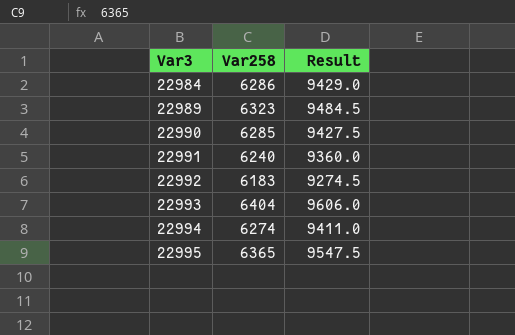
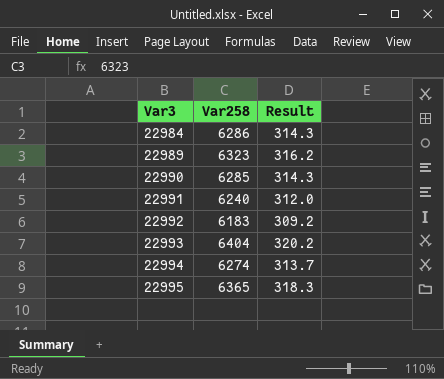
column Result | formula: [Var258] * 1.5 -> [Var258] * 0.05

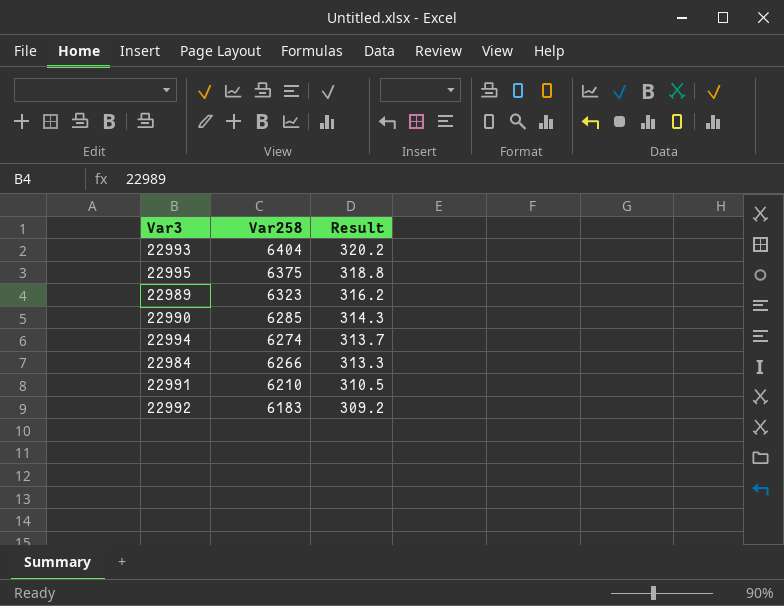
row order: Var3 ascending -> Var258 descending
22995 | Var258: 6365 -> 6375
22995 | Result: 318.3 -> 318.8
22984 | Var258: 6286 -> 6266
22984 | Result: 314.3 -> 313.3
22991 | Var258: 6240 -> 6210
22991 | Result: 312.0 -> 310.5

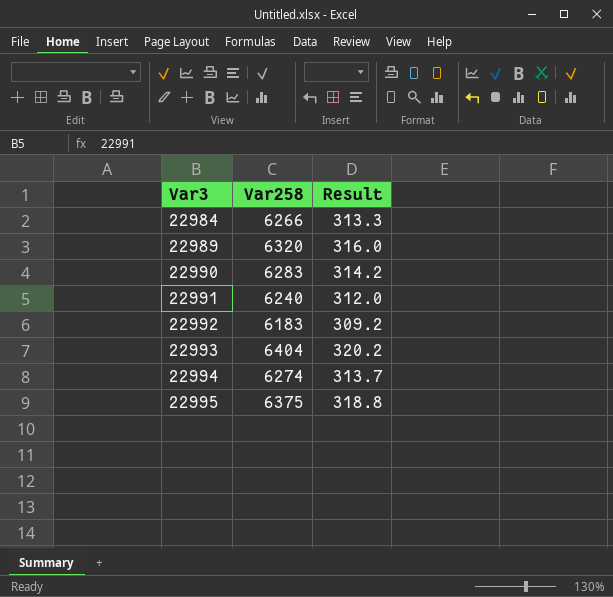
row order: Var258 descending -> Var3 ascending
22989 | Var258: 6323 -> 6320
22989 | Result: 316.2 -> 316.0
22990 | Var258: 6285 -> 6283
22990 | Result: 314.3 -> 314.2
22991 | Var258: 6210 -> 6240
22991 | Result: 310.5 -> 312.0

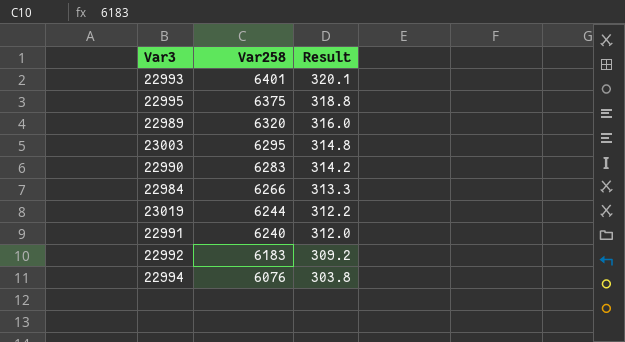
row order: Var3 ascending -> Var258 descending
22993 | Var258: 6404 -> 6401
22993 | Result: 320.2 -> 320.1
row 23003: none -> 6295 | 314.8
row 23019: none -> 6244 | 312.2
22994 | Var258: 6274 -> 6076
22994 | Result: 313.7 -> 303.8

